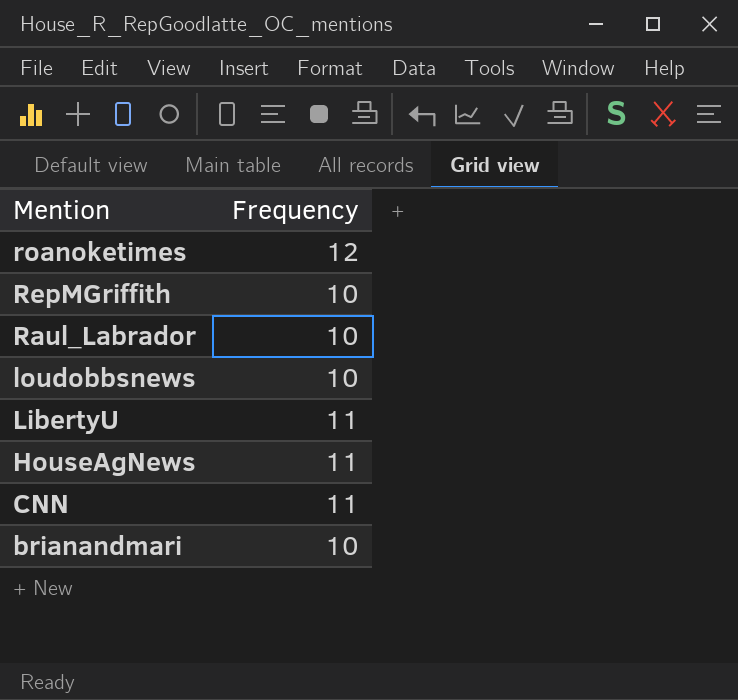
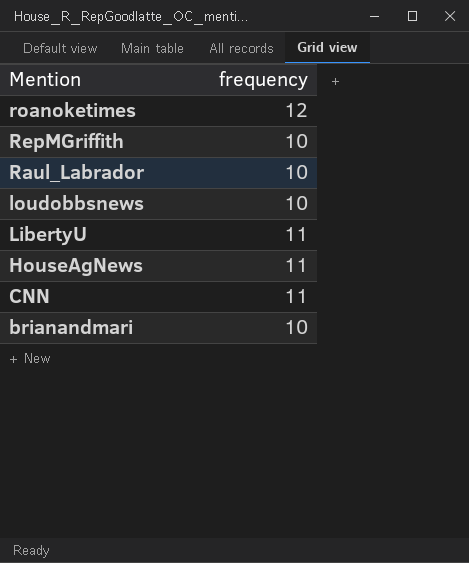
column name: Frequency -> frequency

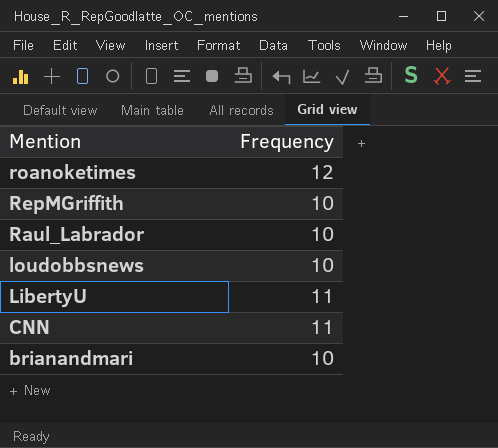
column name: frequency -> Frequency
row HouseAgNews: 11 -> none

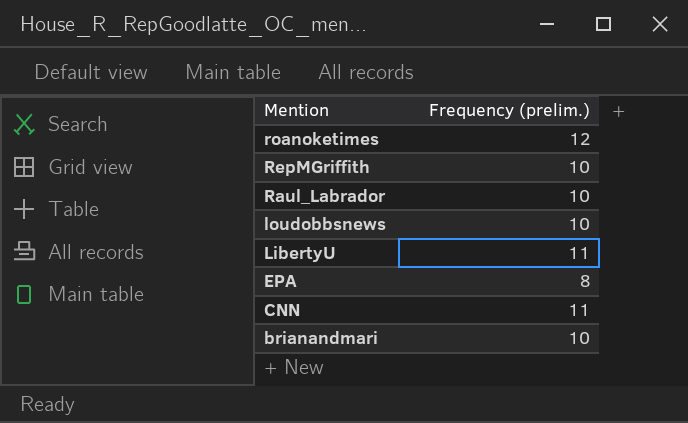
column name: Frequency -> Frequency (prelim.)
row EPA: none -> 8

